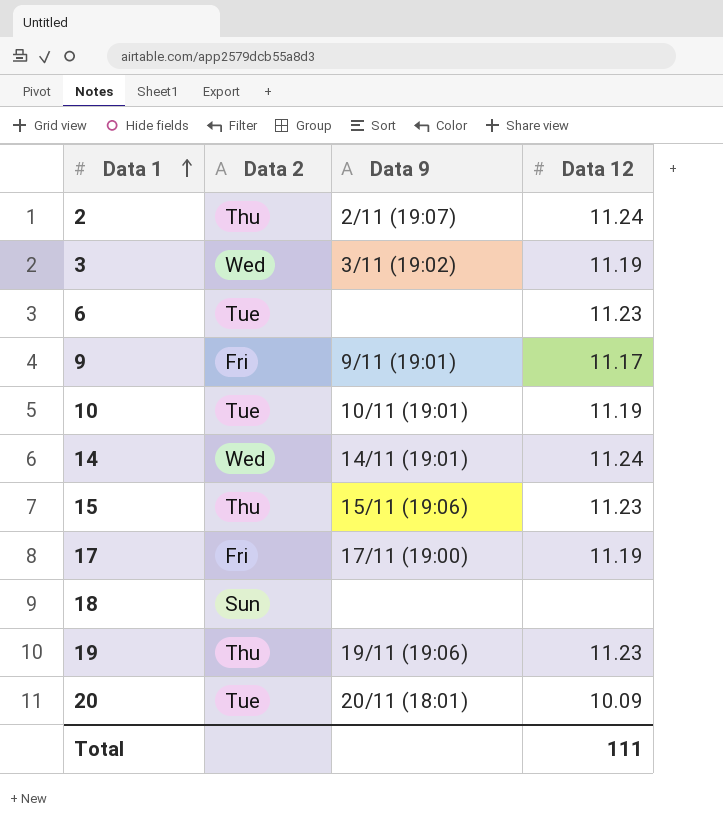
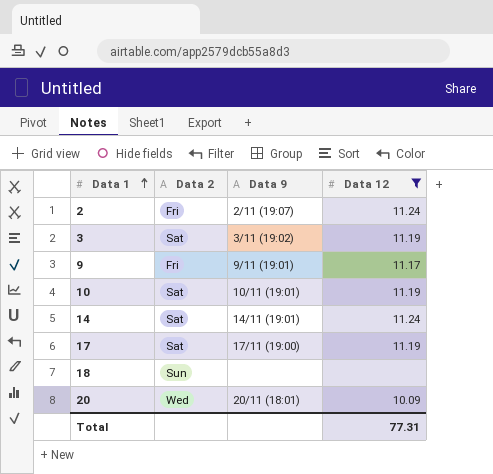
filter: none -> Data 12 != 11.23
2 | Data 2: Thu -> Fri
3 | Data 2: Wed -> Sat
10 | Data 2: Tue -> Sat
14 | Data 2: Wed -> Sat
17 | Data 2: Fri -> Sat
20 | Data 2: Tue -> Wed
Total | Data 12: 111 -> 77.31

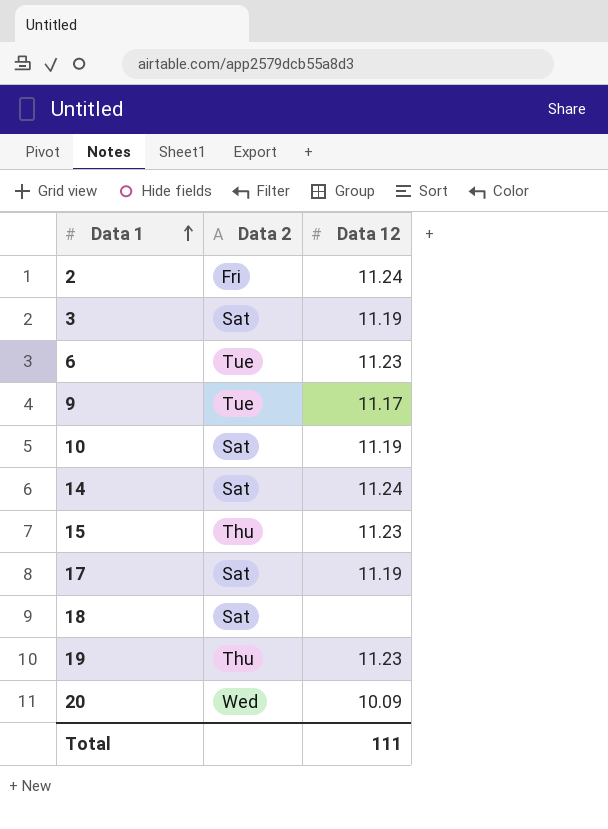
filter: Data 12 != 11.23 -> none
column Data 9 | position: 3 -> none
9 | Data 2: Fri -> Tue
18 | Data 2: Sun -> Sat
Total | Data 12: 77.31 -> 111

